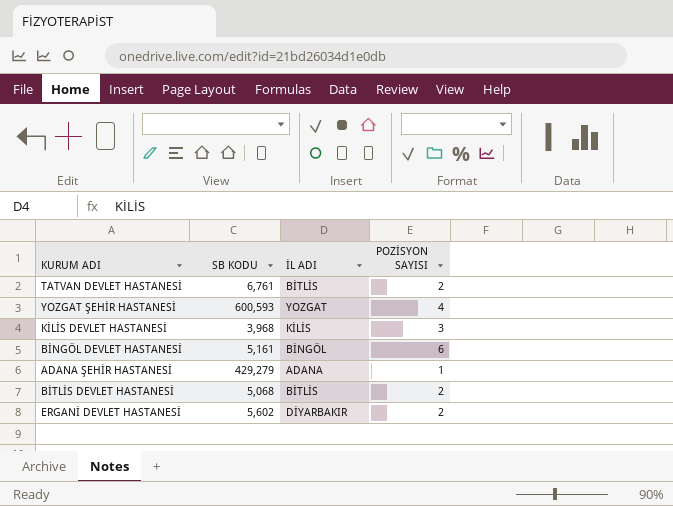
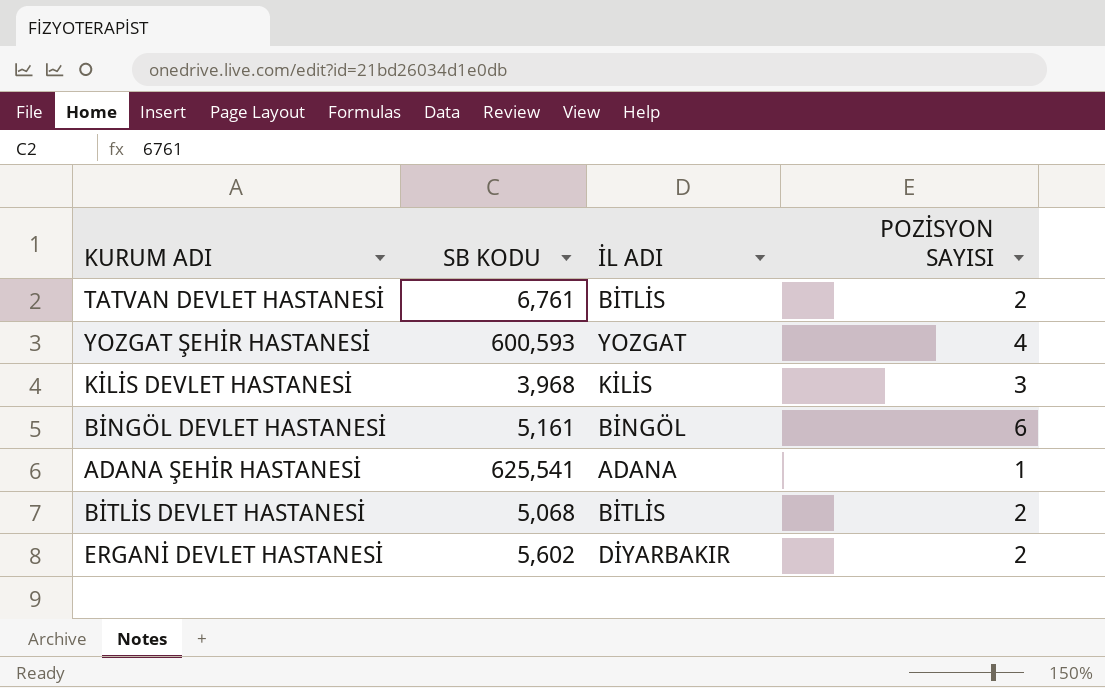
ADANA ŞEHİR HASTANESİ | SB KODU: 429,279 -> 625,541

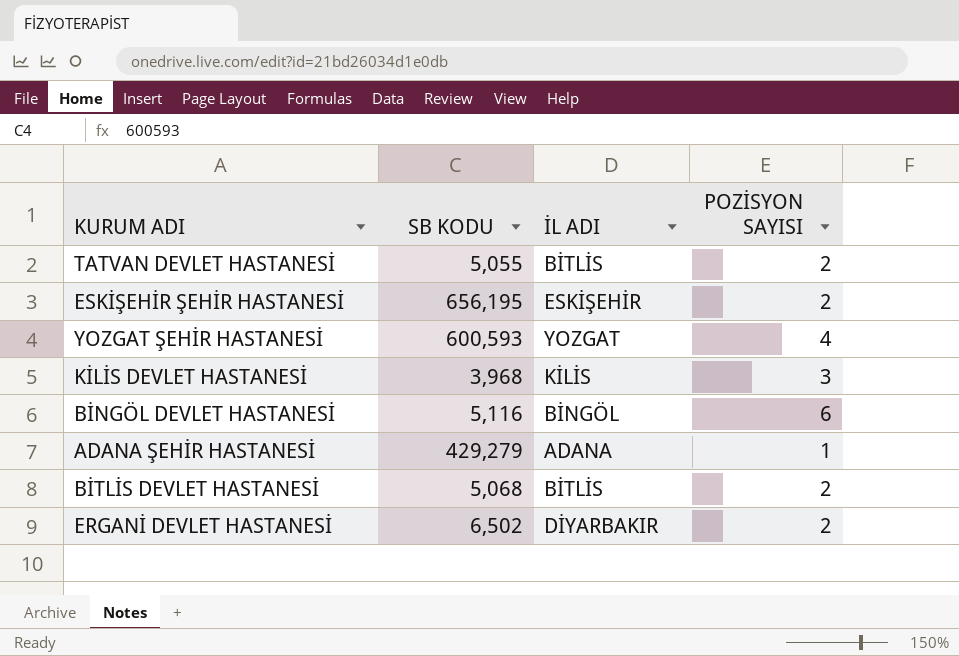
TATVAN DEVLET HASTANESİ | SB KODU: 6,761 -> 5,055
row ESKİŞEHİR ŞEHİR HASTANESİ: none -> 656,195 | ESKİŞEHİR | 2
BİNGÖL DEVLET HASTANESİ | SB KODU: 5,161 -> 5,116
ADANA ŞEHİR HASTANESİ | SB KODU: 625,541 -> 429,279
ERGANİ DEVLET HASTANESİ | SB KODU: 5,602 -> 6,502

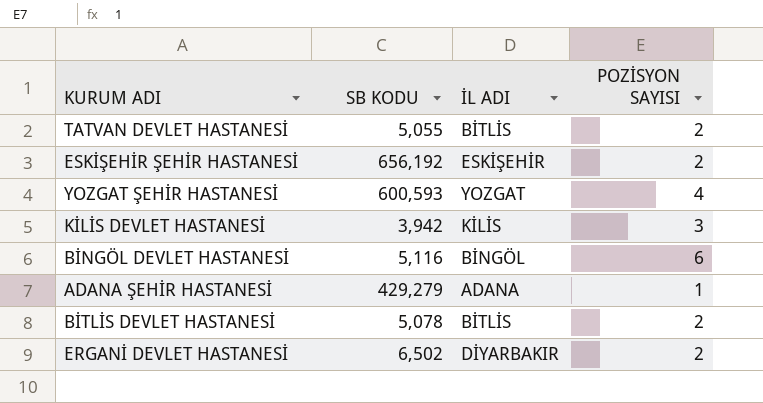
ESKİŞEHİR ŞEHİR HASTANESİ | SB KODU: 656,195 -> 656,192
KİLİS DEVLET HASTANESİ | SB KODU: 3,968 -> 3,942
BİTLİS DEVLET HASTANESİ | SB KODU: 5,068 -> 5,078

